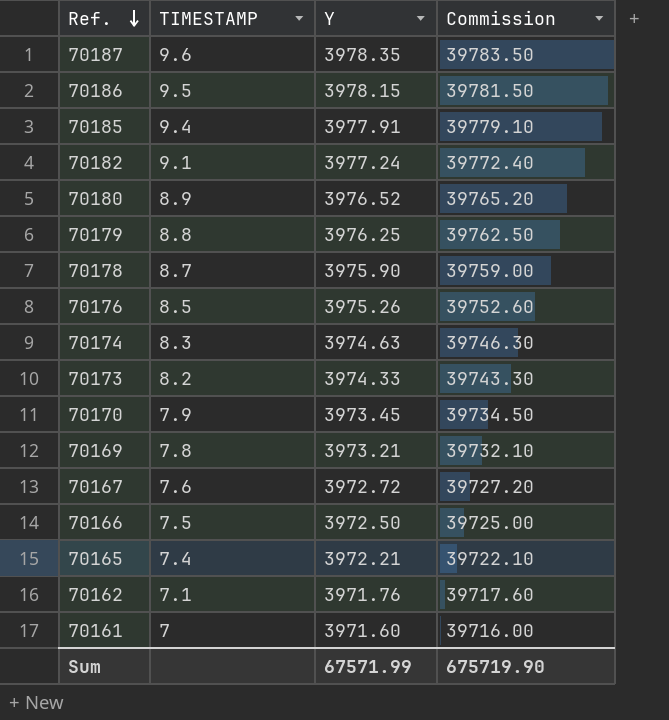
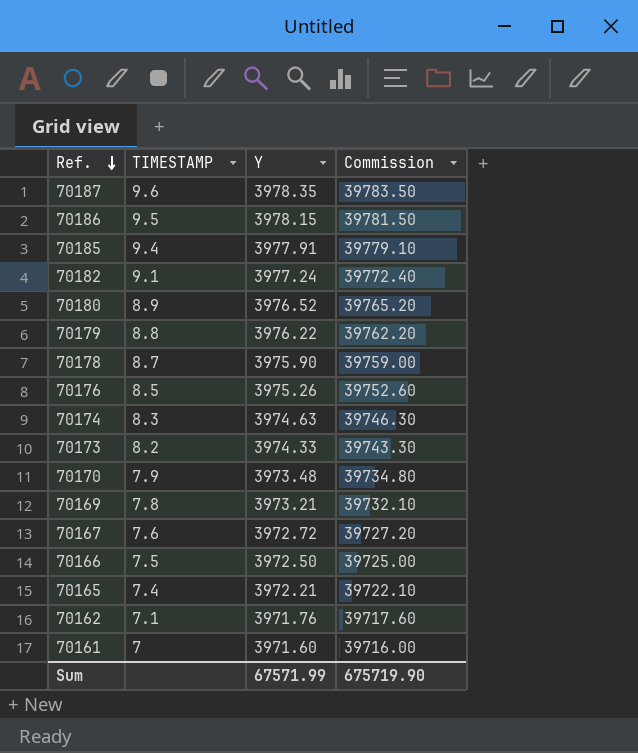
70179 | Y: 3976.25 -> 3976.22
70179 | Commission: 39762.50 -> 39762.20
70170 | Y: 3973.45 -> 3973.48
70170 | Commission: 39734.50 -> 39734.80

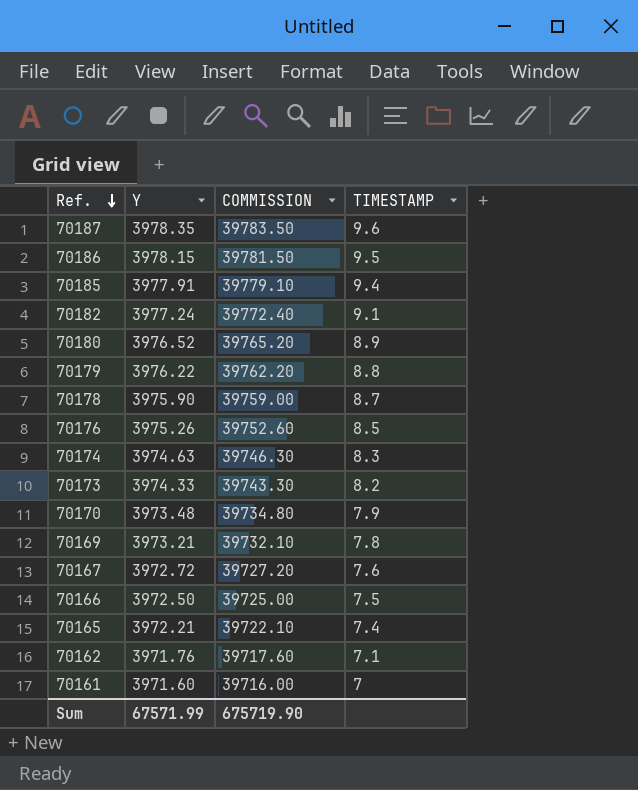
column name: Commission -> COMMISSION
column TIMESTAMP | position: 2 -> 4

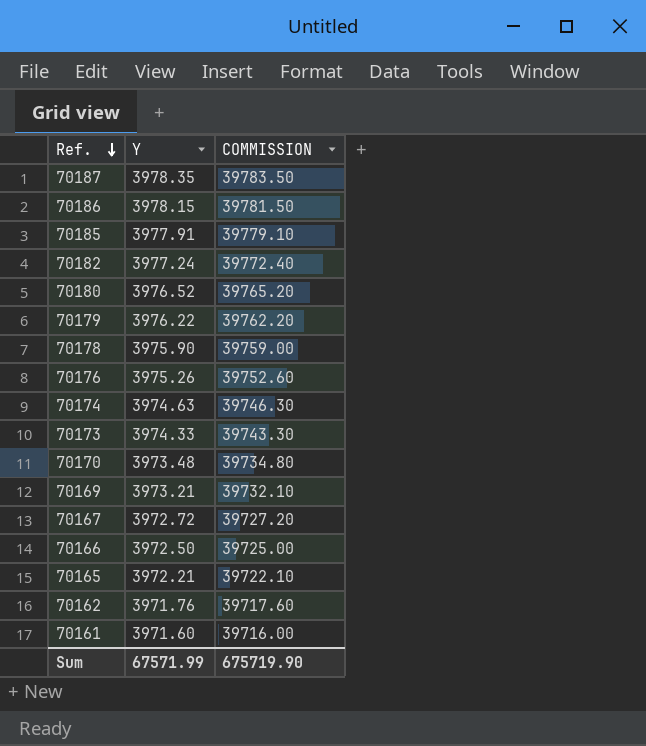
column TIMESTAMP | position: 4 -> none

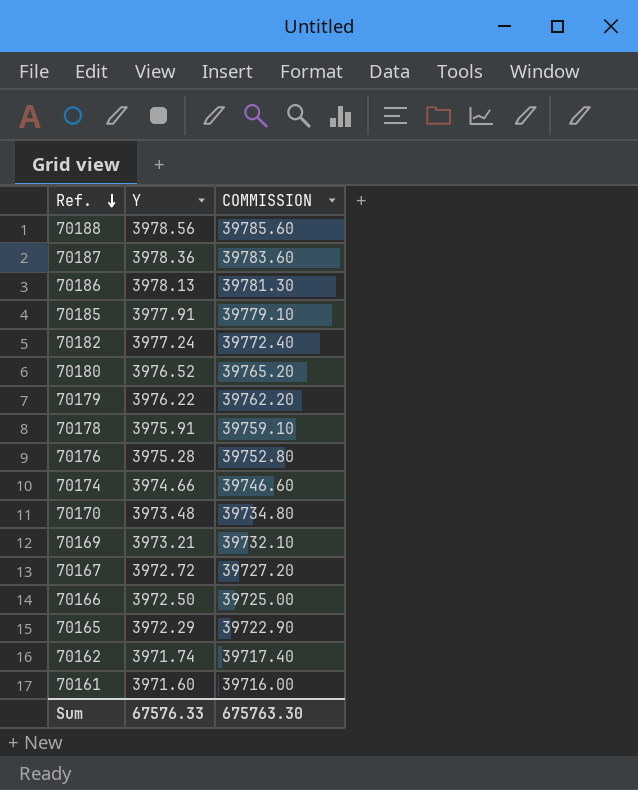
row 70173: 3974.33 | 39743.30 -> none
row 70188: none -> 3978.56 | 39785.60
70187 | Y: 3978.35 -> 3978.36
70187 | COMMISSION: 39783.50 -> 39783.60
70186 | Y: 3978.15 -> 3978.13
70186 | COMMISSION: 39781.50 -> 39781.30
70178 | Y: 3975.90 -> 3975.91
70178 | COMMISSION: 39759.00 -> 39759.10
70176 | Y: 3975.26 -> 3975.28
70176 | COMMISSION: 39752.60 -> 39752.80
70174 | Y: 3974.63 -> 3974.66
70174 | COMMISSION: 39746.30 -> 39746.60
70165 | Y: 3972.21 -> 3972.29
70165 | COMMISSION: 39722.10 -> 39722.90
70162 | Y: 3971.76 -> 3971.74
70162 | COMMISSION: 39717.60 -> 39717.40
Sum | Y: 67571.99 -> 67576.33
Sum | COMMISSION: 675719.90 -> 675763.30

